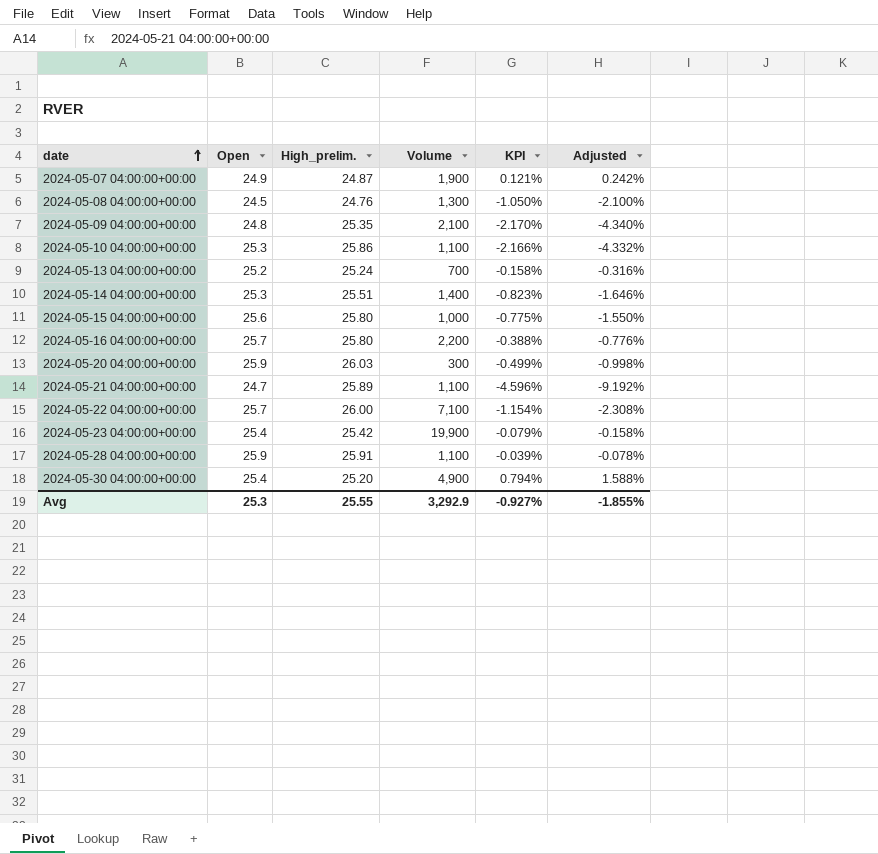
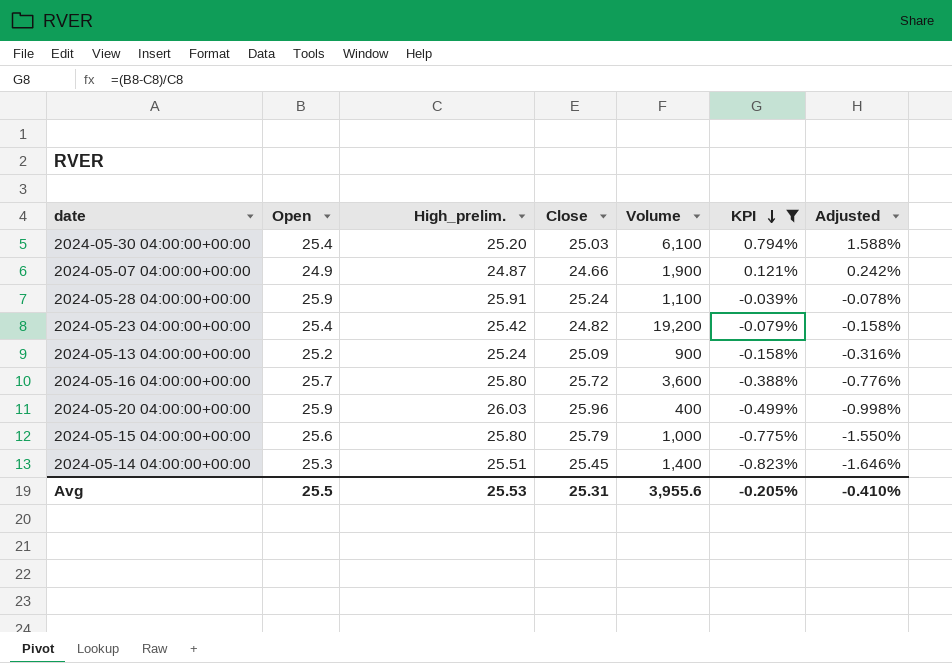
filter: none -> KPI >= -0.823%
row order: date ascending -> KPI descending
column Close | position: none -> 4
2024-05-30 04:00:00+00:00 | Volume: 4,900 -> 6,100
2024-05-23 04:00:00+00:00 | Volume: 19,900 -> 19,200
2024-05-13 04:00:00+00:00 | Volume: 700 -> 900
2024-05-16 04:00:00+00:00 | Volume: 2,200 -> 3,600
2024-05-20 04:00:00+00:00 | Volume: 300 -> 400
Avg | Open: 25.3 -> 25.5
Avg | High_prelim.: 25.55 -> 25.53
Avg | Volume: 3,292.9 -> 3,955.6
Avg | KPI: -0.927% -> -0.205%
Avg | Adjusted: -1.855% -> -0.410%

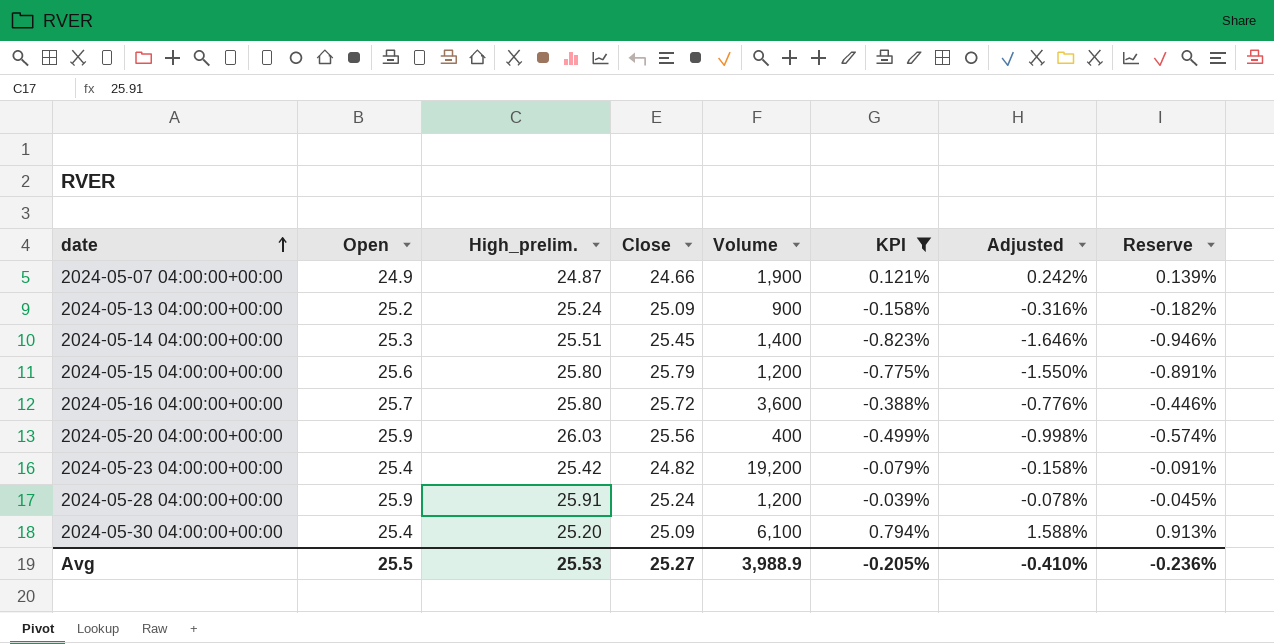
row order: KPI descending -> date ascending
column Reserve | formula: none -> [KPI] * 1.15
2024-05-15 04:00:00+00:00 | Volume: 1,000 -> 1,200
2024-05-20 04:00:00+00:00 | Close: 25.96 -> 25.56
2024-05-28 04:00:00+00:00 | Volume: 1,100 -> 1,200
2024-05-30 04:00:00+00:00 | Close: 25.03 -> 25.09
Avg | Close: 25.31 -> 25.27
Avg | Volume: 3,955.6 -> 3,988.9

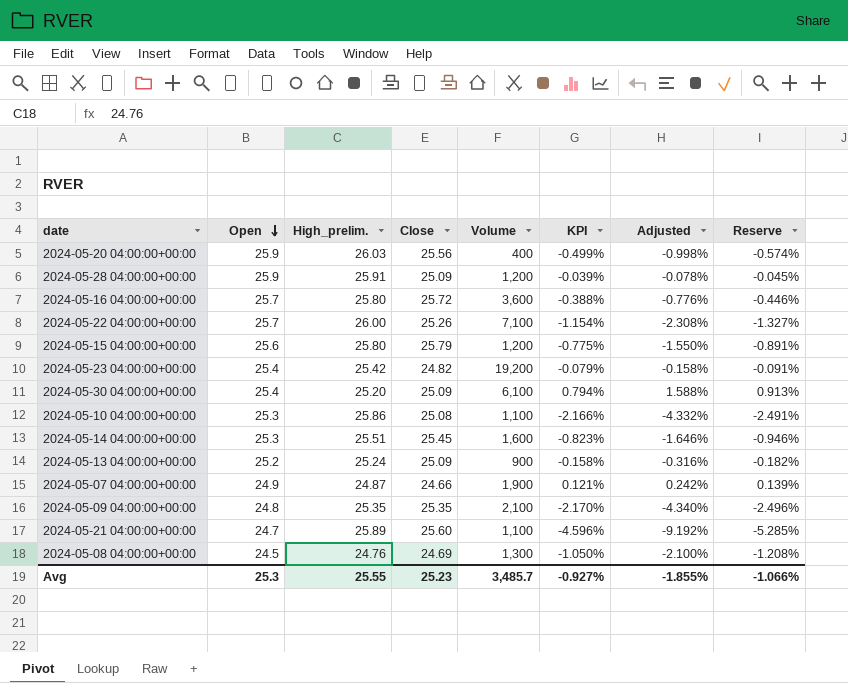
filter: KPI >= -0.823% -> none
row order: date ascending -> Open descending
2024-05-28 04:00:00+00:00 | Close: 25.24 -> 25.09
2024-05-14 04:00:00+00:00 | Volume: 1,400 -> 1,600
Avg | Open: 25.5 -> 25.3
Avg | High_prelim.: 25.53 -> 25.55
Avg | Close: 25.27 -> 25.23
Avg | Volume: 3,988.9 -> 3,485.7
Avg | KPI: -0.205% -> -0.927%
Avg | Adjusted: -0.410% -> -1.855%
Avg | Reserve: -0.236% -> -1.066%

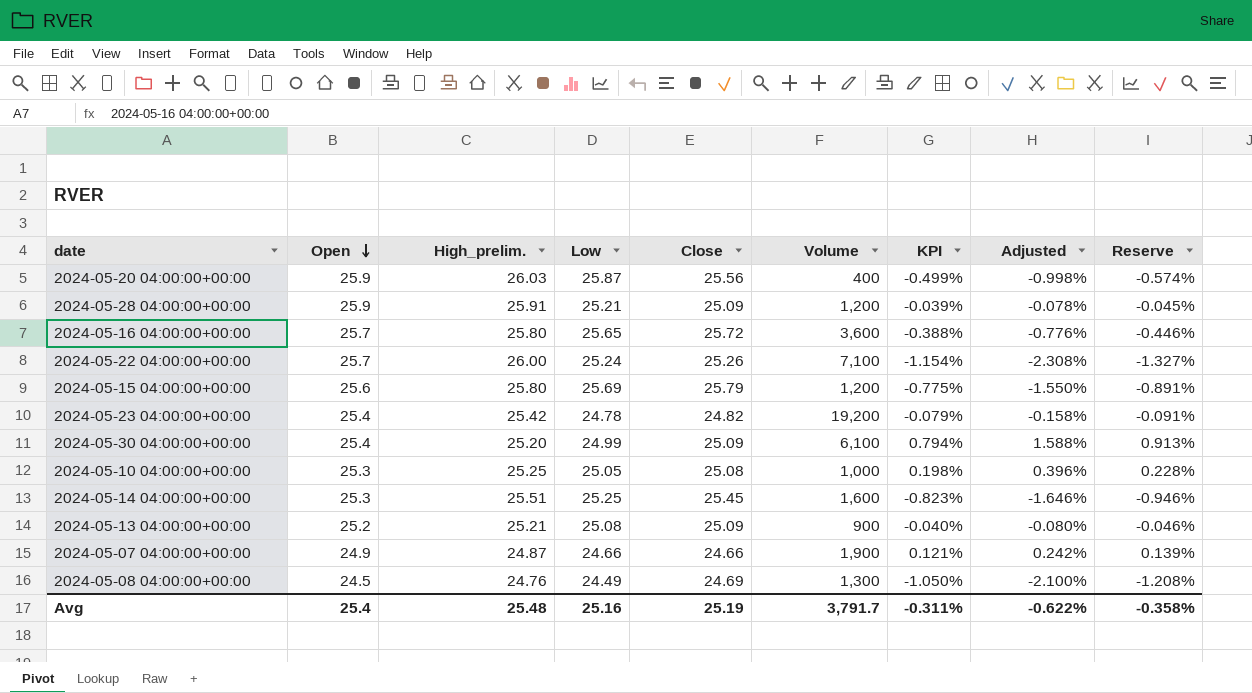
column Low | position: none -> 4
row 2024-05-09 04:00:00+00:00: 24.8 | 25.35 | 25.35 | 2,100 | -2.170% | -4.340% | -2.496% -> none
row 2024-05-21 04:00:00+00:00: 24.7 | 25.89 | 25.60 | 1,100 | -4.596% | -9.192% | -5.285% -> none
2024-05-10 04:00:00+00:00 | High_prelim.: 25.86 -> 25.25
2024-05-10 04:00:00+00:00 | Volume: 1,100 -> 1,000
2024-05-10 04:00:00+00:00 | KPI: -2.166% -> 0.198%
2024-05-10 04:00:00+00:00 | Adjusted: -4.332% -> 0.396%
2024-05-10 04:00:00+00:00 | Reserve: -2.491% -> 0.228%
2024-05-13 04:00:00+00:00 | High_prelim.: 25.24 -> 25.21
2024-05-13 04:00:00+00:00 | KPI: -0.158% -> -0.040%
2024-05-13 04:00:00+00:00 | Adjusted: -0.316% -> -0.080%
2024-05-13 04:00:00+00:00 | Reserve: -0.182% -> -0.046%
Avg | Open: 25.3 -> 25.4
Avg | High_prelim.: 25.55 -> 25.48
Avg | Close: 25.23 -> 25.19
Avg | Volume: 3,485.7 -> 3,791.7
Avg | KPI: -0.927% -> -0.311%
Avg | Adjusted: -1.855% -> -0.622%
Avg | Reserve: -1.066% -> -0.358%

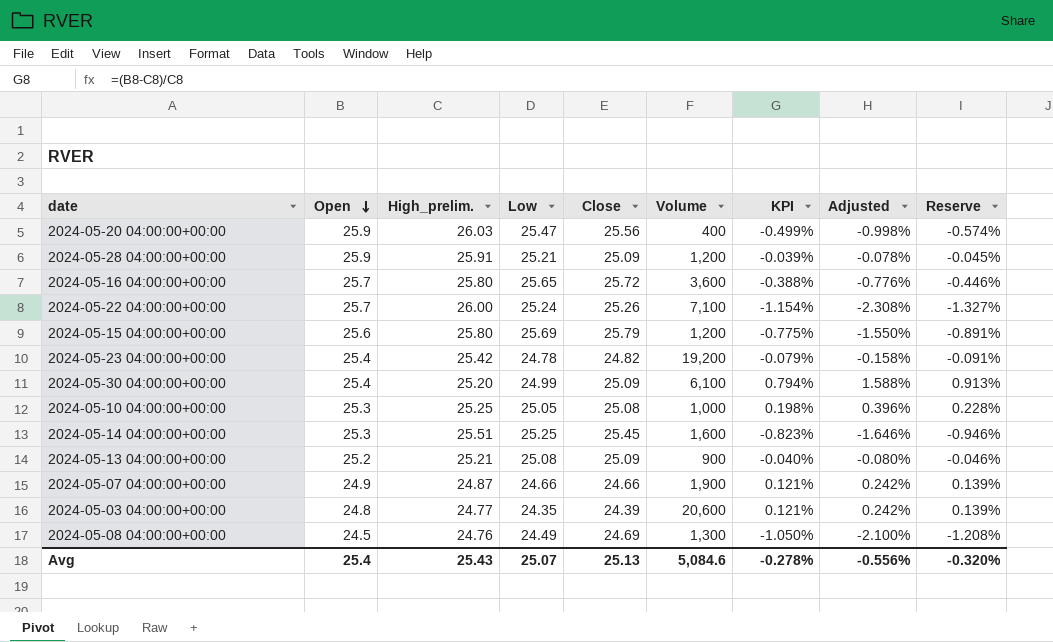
2024-05-20 04:00:00+00:00 | Low: 25.87 -> 25.47
row 2024-05-03 04:00:00+00:00: none -> 24.8 | 24.77 | 24.35 | 24.39 | 20,600 | 0.121% | 0.242% | 0.139%
Avg | High_prelim.: 25.48 -> 25.43
Avg | Low: 25.16 -> 25.07
Avg | Close: 25.19 -> 25.13
Avg | Volume: 3,791.7 -> 5,084.6
Avg | KPI: -0.311% -> -0.278%
Avg | Adjusted: -0.622% -> -0.556%
Avg | Reserve: -0.358% -> -0.320%

